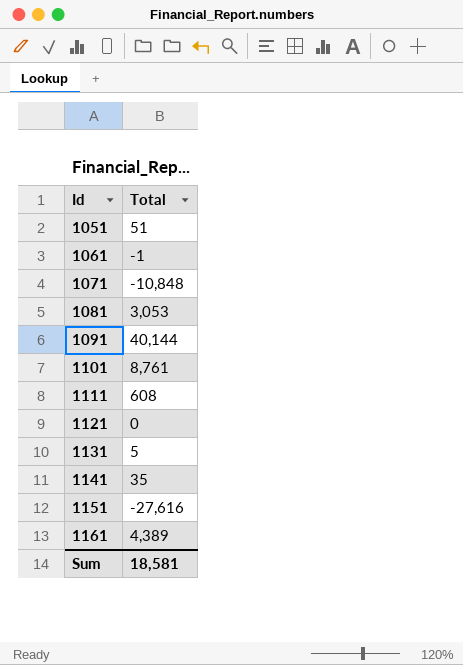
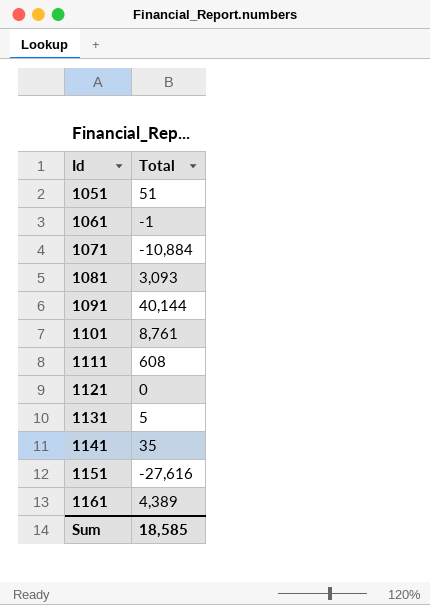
1071 | Total: -10,848 -> -10,884
1081 | Total: 3,053 -> 3,093
Sum | Total: 18,581 -> 18,585

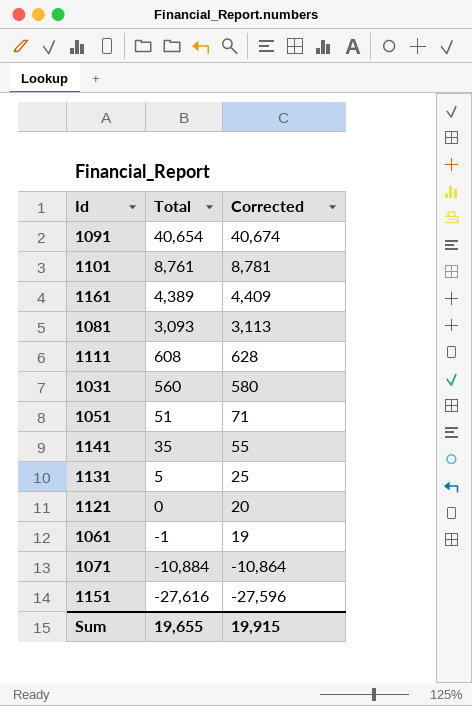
row order: Id ascending -> Total descending
column Corrected | formula: none -> [Total] + 20
1091 | Total: 40,144 -> 40,654
row 1031: none -> 560 | 580
Sum | Total: 18,585 -> 19,655

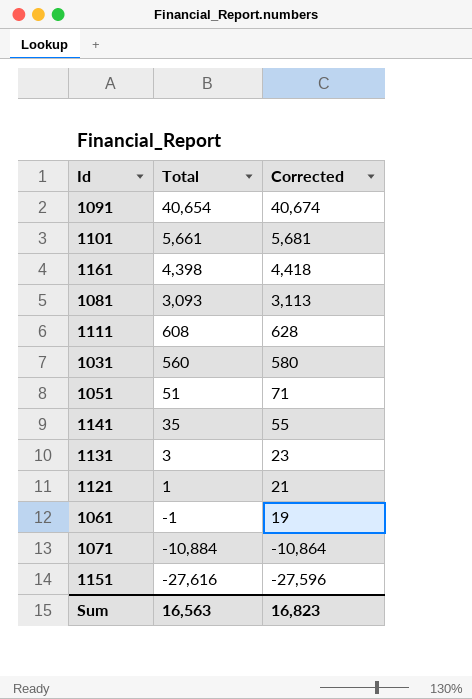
1101 | Total: 8,761 -> 5,661
1101 | Corrected: 8,781 -> 5,681
1161 | Total: 4,389 -> 4,398
1161 | Corrected: 4,409 -> 4,418
1131 | Total: 5 -> 3
1131 | Corrected: 25 -> 23
1121 | Total: 0 -> 1
1121 | Corrected: 20 -> 21
Sum | Total: 19,655 -> 16,563
Sum | Corrected: 19,915 -> 16,823

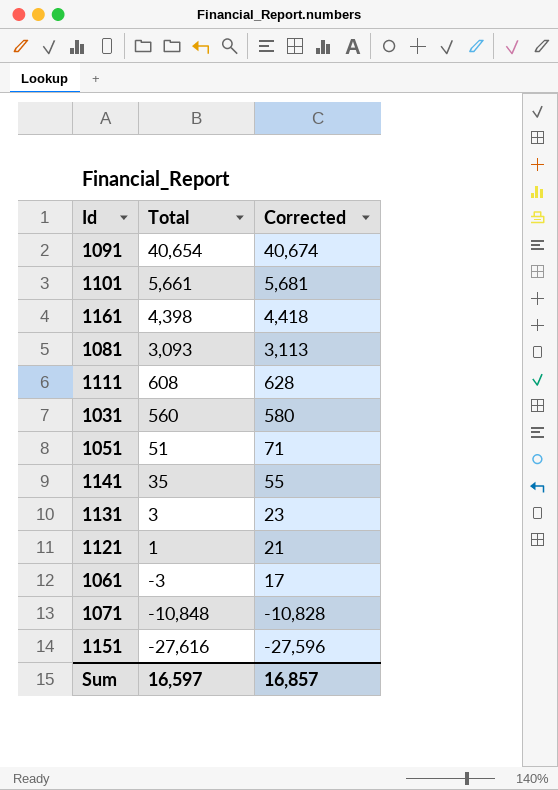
1061 | Total: -1 -> -3
1061 | Corrected: 19 -> 17
1071 | Total: -10,884 -> -10,848
1071 | Corrected: -10,864 -> -10,828
Sum | Total: 16,563 -> 16,597
Sum | Corrected: 16,823 -> 16,857

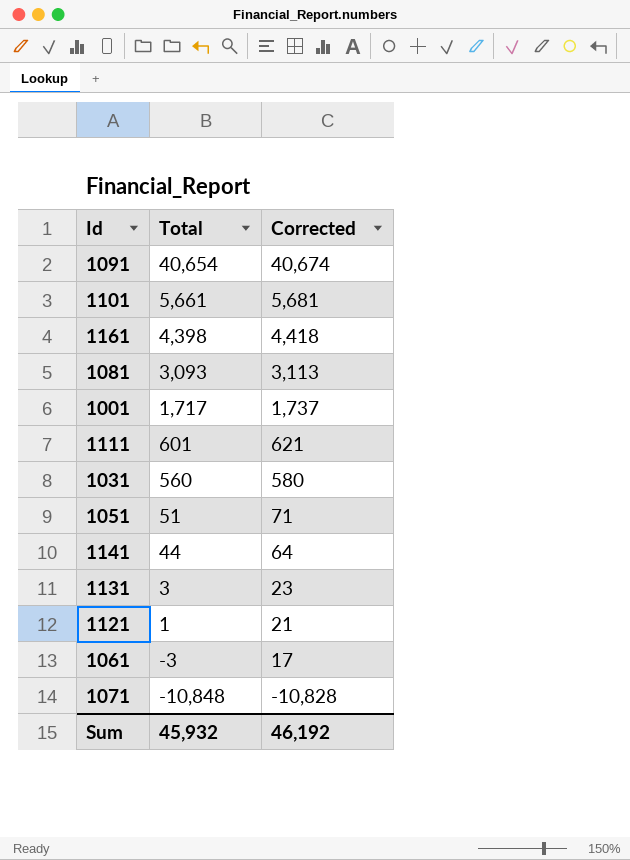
row 1151: -27,616 | -27,596 -> none
row 1001: none -> 1,717 | 1,737
1111 | Total: 608 -> 601
1111 | Corrected: 628 -> 621
1141 | Total: 35 -> 44
1141 | Corrected: 55 -> 64
Sum | Total: 16,597 -> 45,932
Sum | Corrected: 16,857 -> 46,192

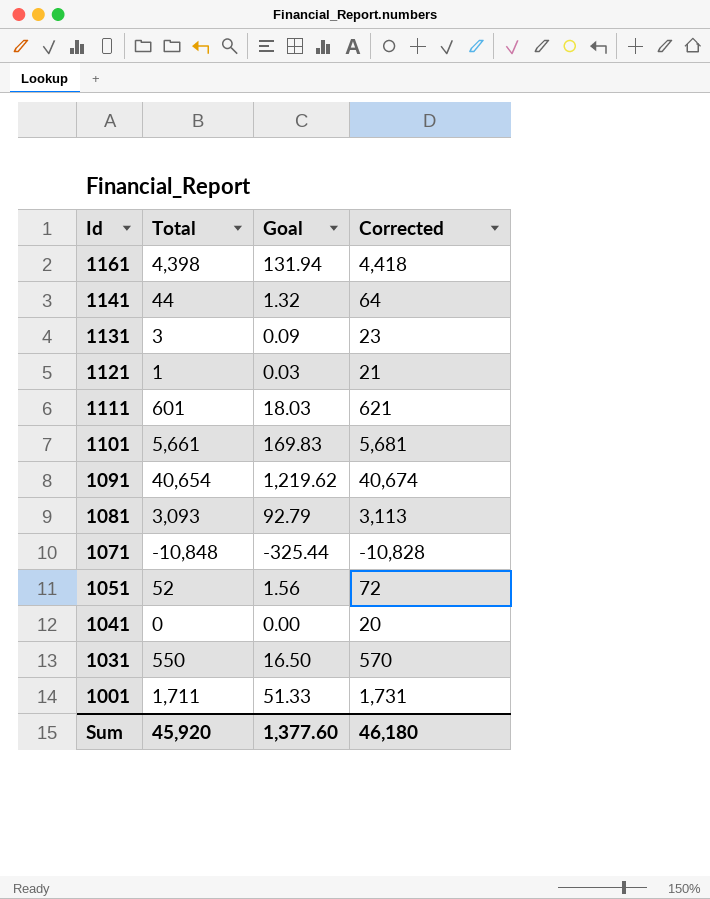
row order: Total descending -> Id descending
column Goal | formula: none -> [Total] * 0.03
row 1061: -3 | 17 -> none
1051 | Total: 51 -> 52
1051 | Corrected: 71 -> 72
row 1041: none -> 0 | 0.00 | 20
1031 | Total: 560 -> 550
1031 | Corrected: 580 -> 570
1001 | Total: 1,717 -> 1,711
1001 | Corrected: 1,737 -> 1,731
Sum | Total: 45,932 -> 45,920
Sum | Corrected: 46,192 -> 46,180

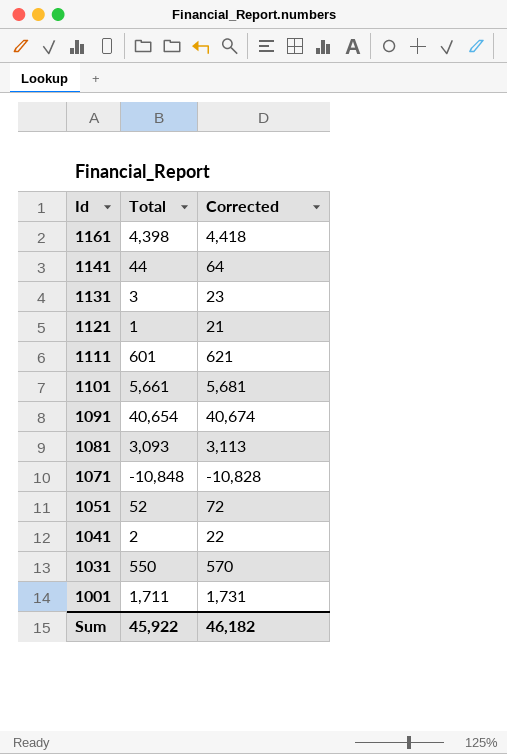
column Goal | formula: [Total] * 0.03 -> none
1041 | Total: 0 -> 2
1041 | Corrected: 20 -> 22
Sum | Total: 45,920 -> 45,922
Sum | Corrected: 46,180 -> 46,182

